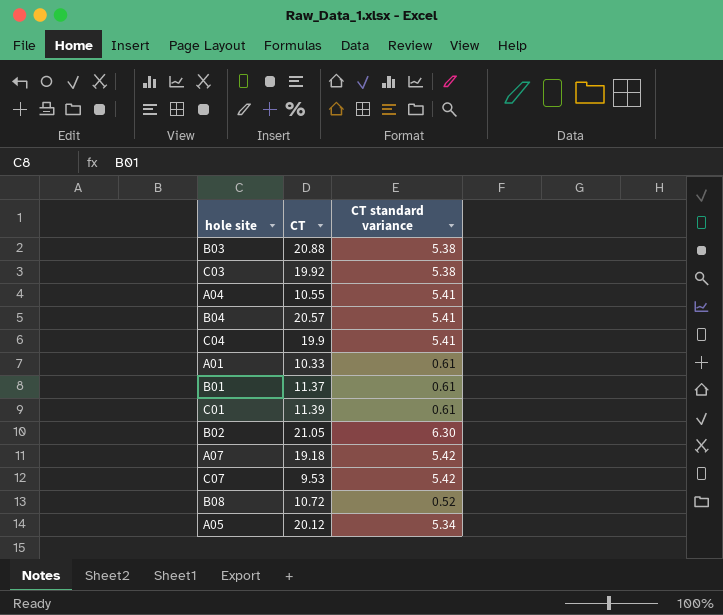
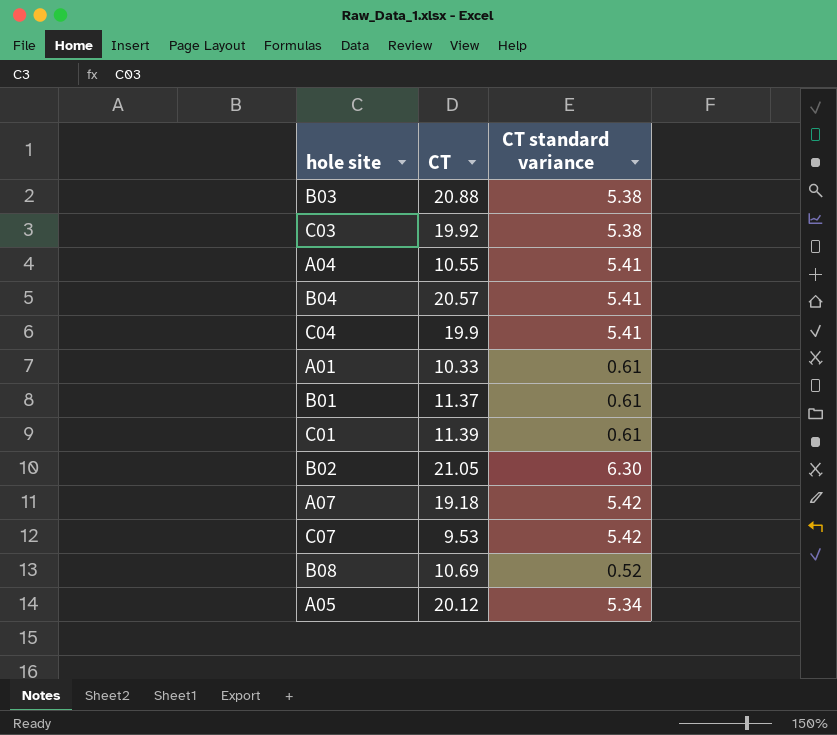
B08 | CT: 10.72 -> 10.69

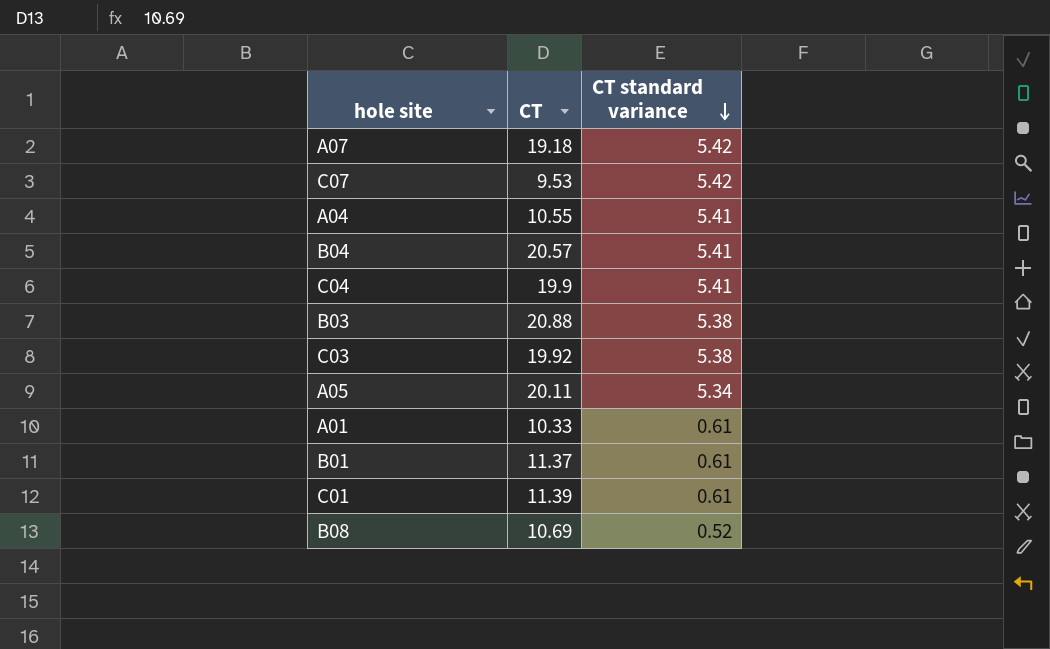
row order: none -> CT standard variance descending
row B02: 21.05 | 6.30 -> none
A05 | CT: 20.12 -> 20.11

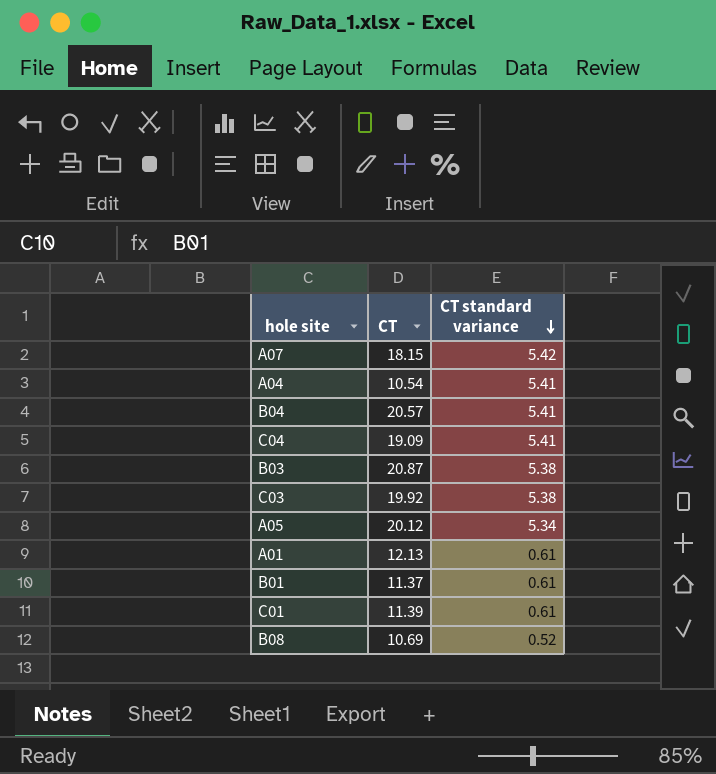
row C07: 9.53 | 5.42 -> none
A07 | CT: 19.18 -> 18.15
A04 | CT: 10.55 -> 10.54
C04 | CT: 19.9 -> 19.09
B03 | CT: 20.88 -> 20.87
A05 | CT: 20.11 -> 20.12
A01 | CT: 10.33 -> 12.13

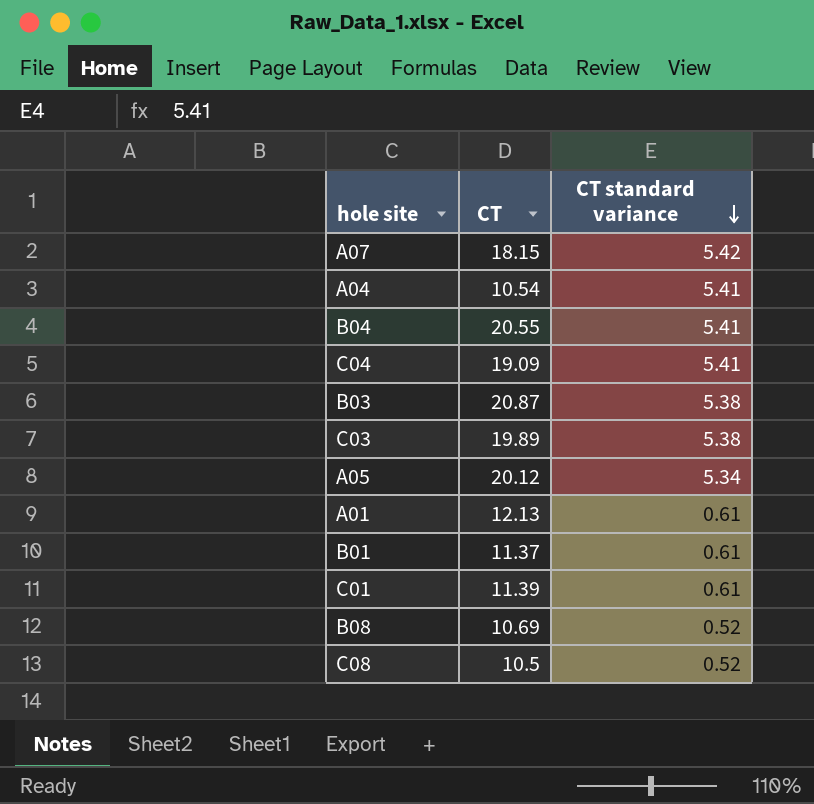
B04 | CT: 20.57 -> 20.55
C03 | CT: 19.92 -> 19.89
row C08: none -> 10.5 | 0.52

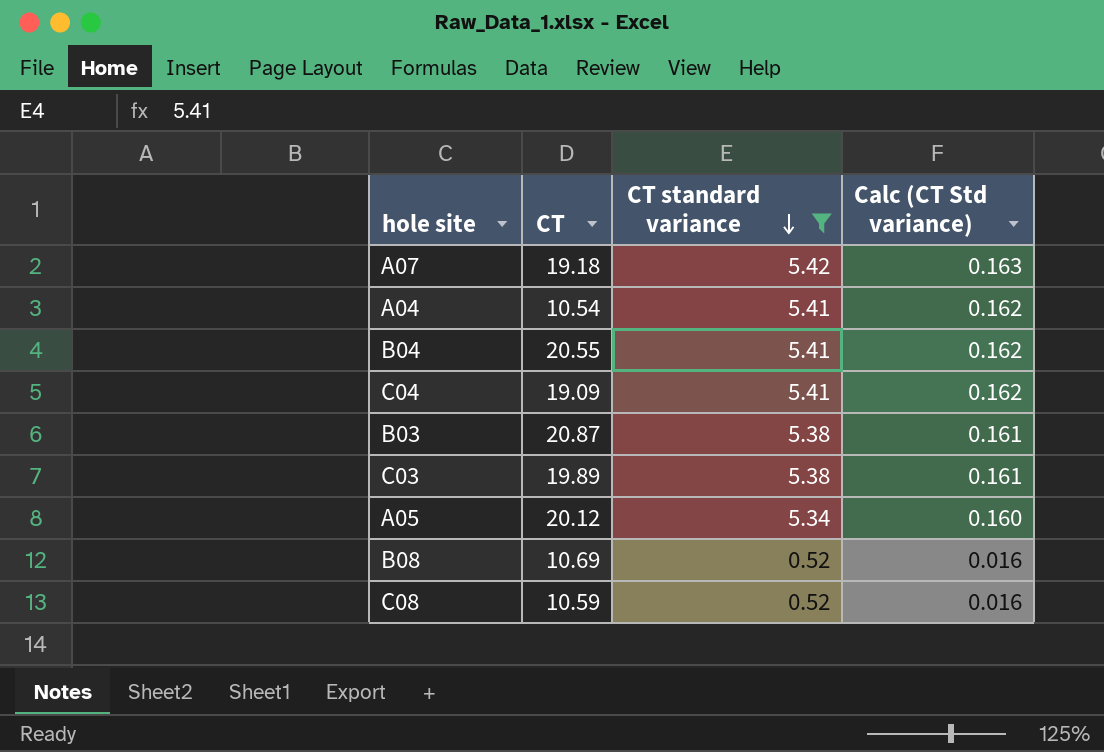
filter: none -> CT standard variance != 0.61
column Calc (CT Std variance) | formula: none -> [CT standard variance] * 0.03
A07 | CT: 18.15 -> 19.18
C08 | CT: 10.5 -> 10.59

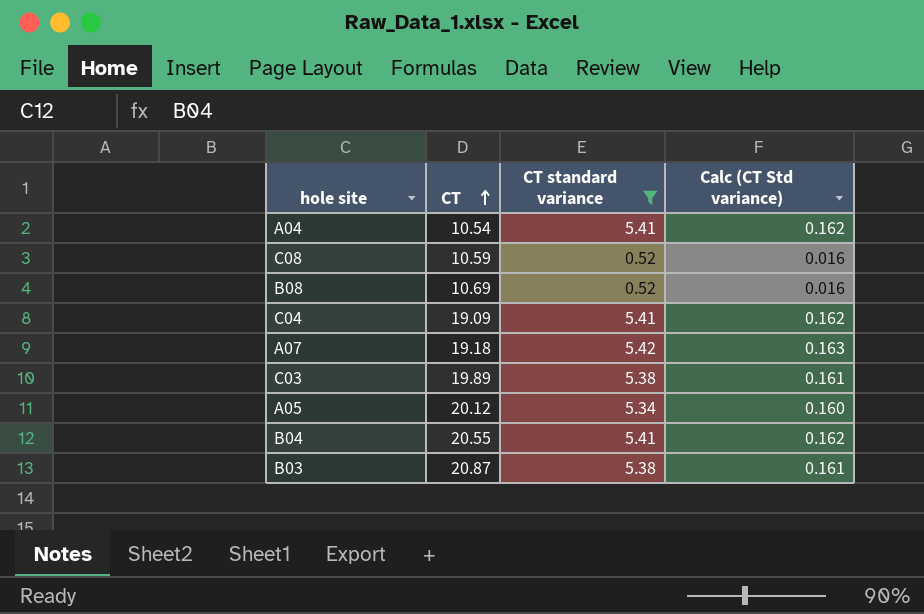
row order: CT standard variance descending -> CT ascending

